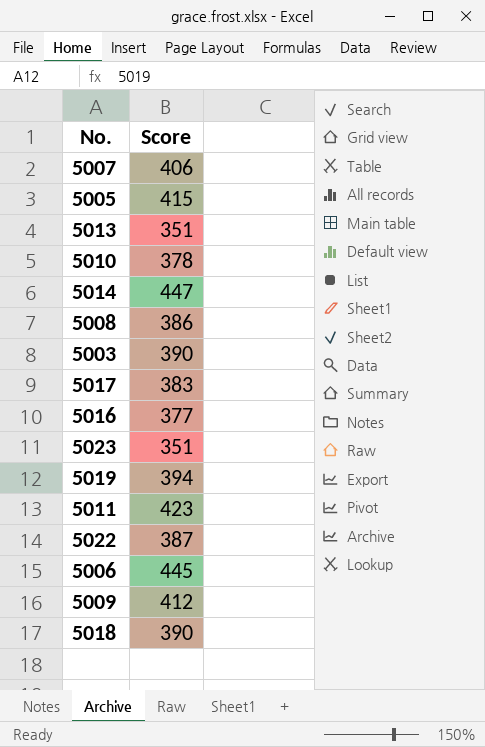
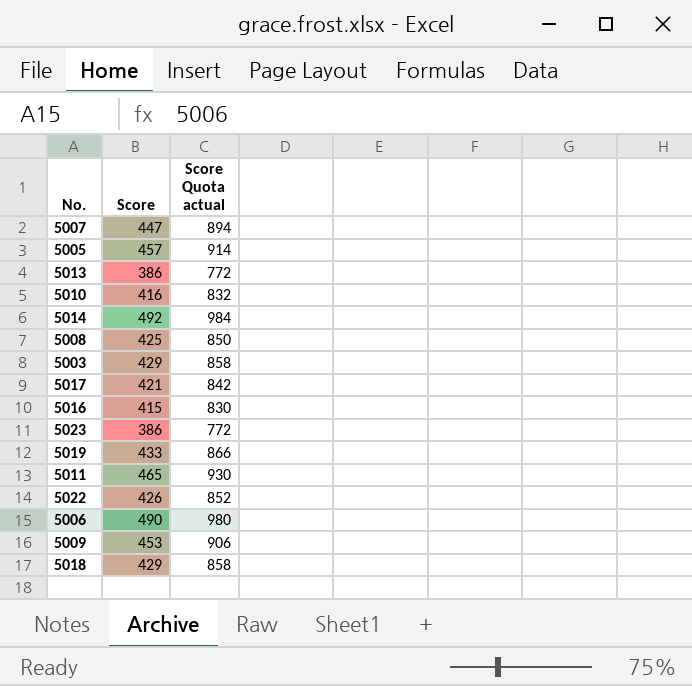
column Score Quota actual | formula: none -> [Score] * 2
5007 | Score: 406 -> 447
5005 | Score: 415 -> 457
5013 | Score: 351 -> 386
5010 | Score: 378 -> 416
5014 | Score: 447 -> 492
5008 | Score: 386 -> 425
5003 | Score: 390 -> 429
5017 | Score: 383 -> 421
5016 | Score: 377 -> 415
5023 | Score: 351 -> 386
5019 | Score: 394 -> 433
5011 | Score: 423 -> 465
5022 | Score: 387 -> 426
5006 | Score: 445 -> 490
5009 | Score: 412 -> 453
5018 | Score: 390 -> 429

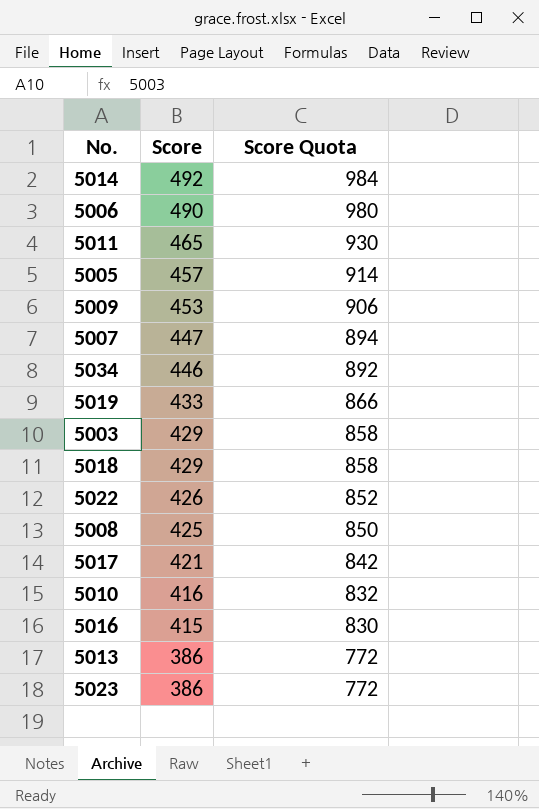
row order: none -> Score descending
column name: Score Quota actual -> Score Quota
row 5034: none -> 446 | 892

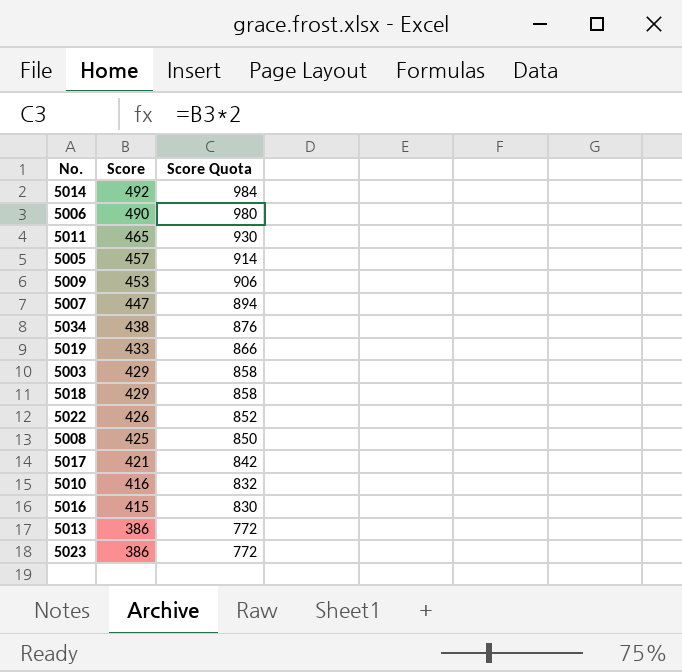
5034 | Score: 446 -> 438
5034 | Score Quota: 892 -> 876

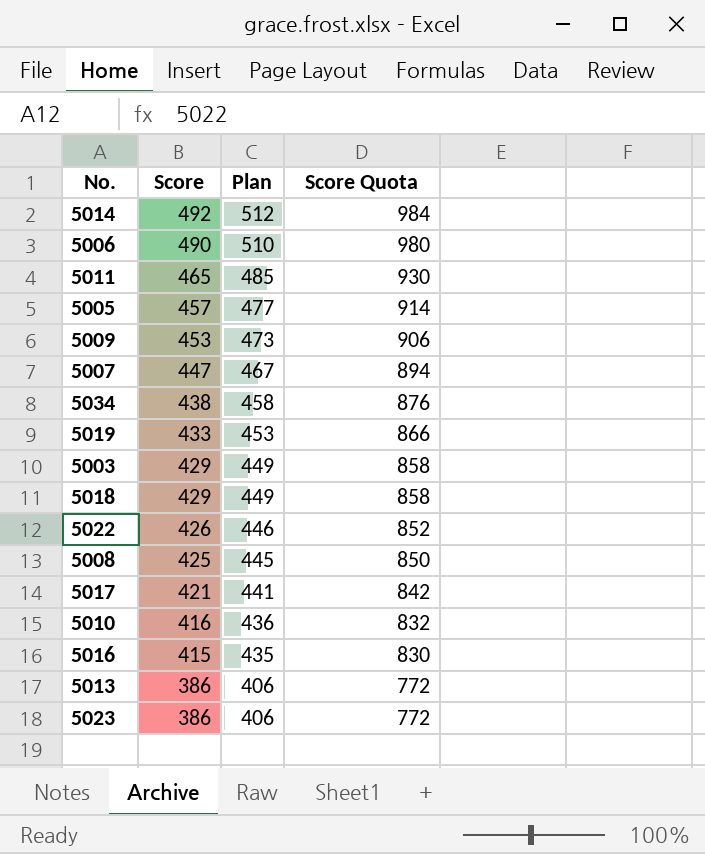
column Plan | formula: none -> [Score] + 20

